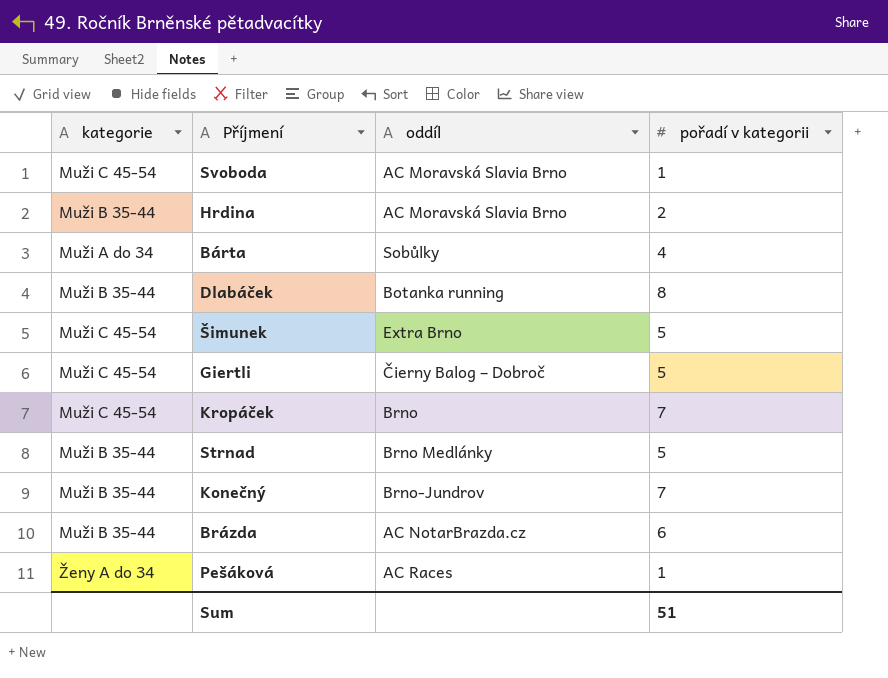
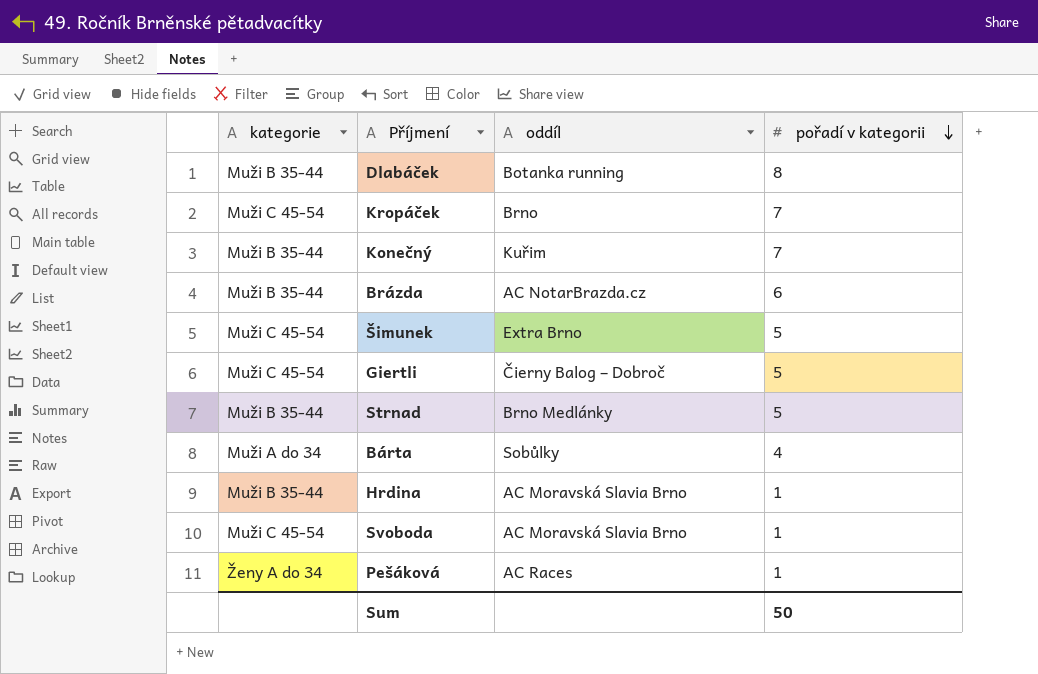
row order: none -> pořadí v kategorii descending
Konečný | oddíl: Brno-Jundrov -> Kuřim
Hrdina | pořadí v kategorii: 2 -> 1
Sum | pořadí v kategorii: 51 -> 50

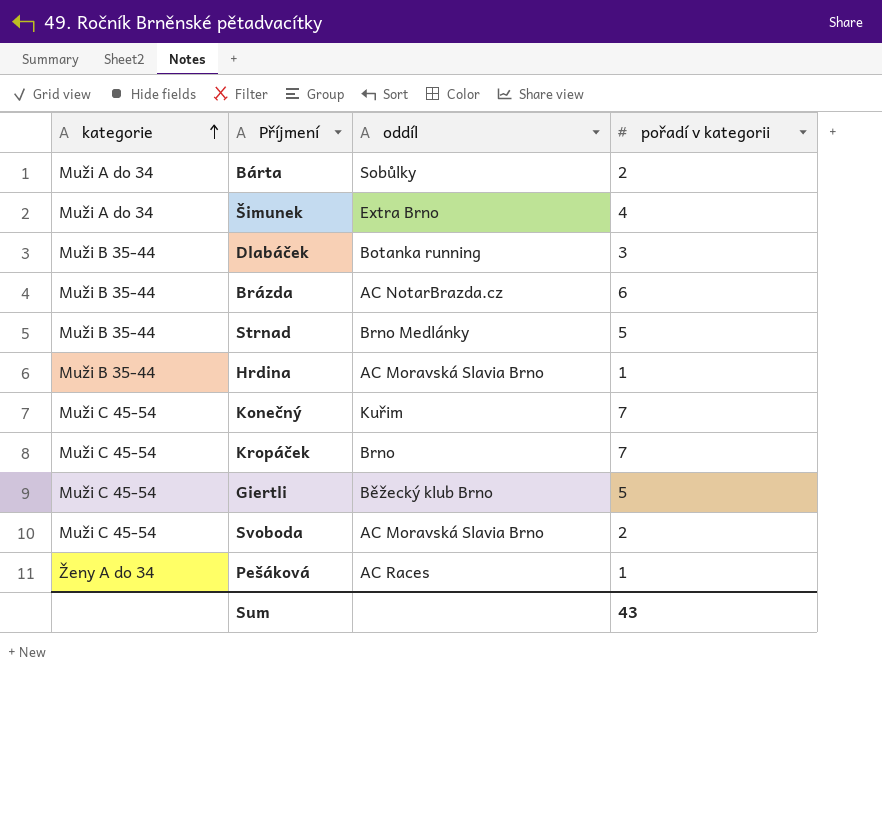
row order: pořadí v kategorii descending -> kategorie ascending
Bárta | pořadí v kategorii: 4 -> 2
Šimunek | kategorie: Muži C 45-54 -> Muži A do 34
Šimunek | pořadí v kategorii: 5 -> 4
Dlabáček | pořadí v kategorii: 8 -> 3
Konečný | kategorie: Muži B 35-44 -> Muži C 45-54
Giertli | oddíl: Čierny Balog – Dobroč -> Běžecký klub Brno
Svoboda | pořadí v kategorii: 1 -> 2
Sum | pořadí v kategorii: 50 -> 43

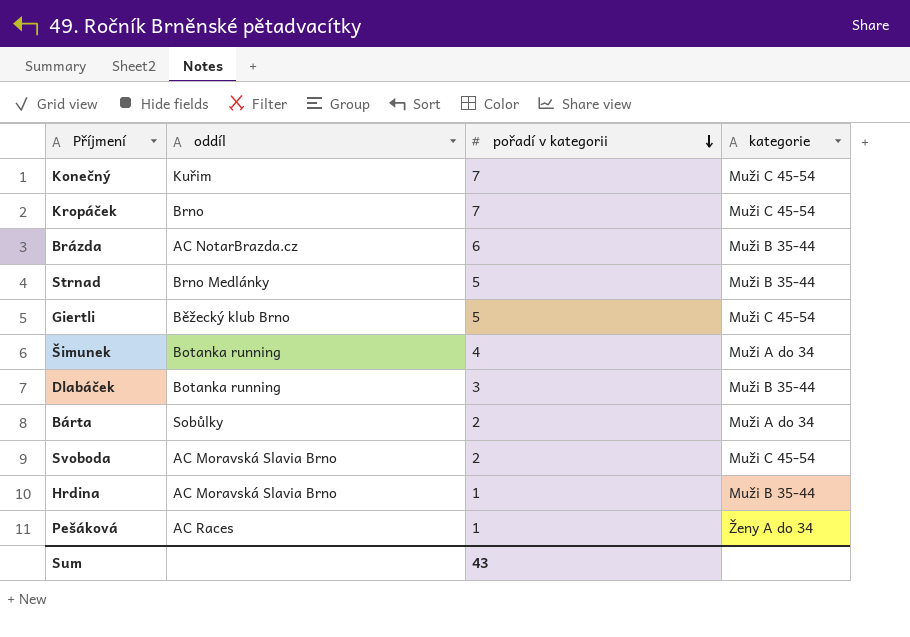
row order: kategorie ascending -> pořadí v kategorii descending
column kategorie | position: 1 -> 4
Šimunek | oddíl: Extra Brno -> Botanka running

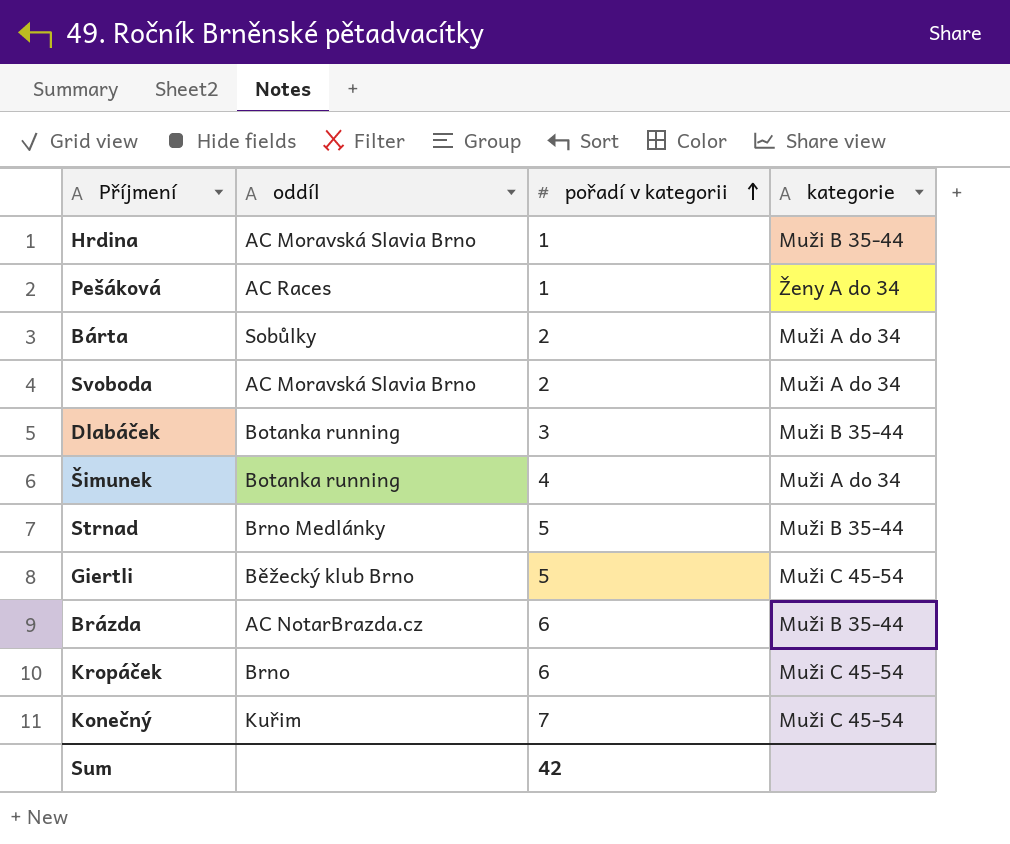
row order: pořadí v kategorii descending -> pořadí v kategorii ascending
Svoboda | kategorie: Muži C 45-54 -> Muži A do 34
Kropáček | pořadí v kategorii: 7 -> 6
Sum | pořadí v kategorii: 43 -> 42

